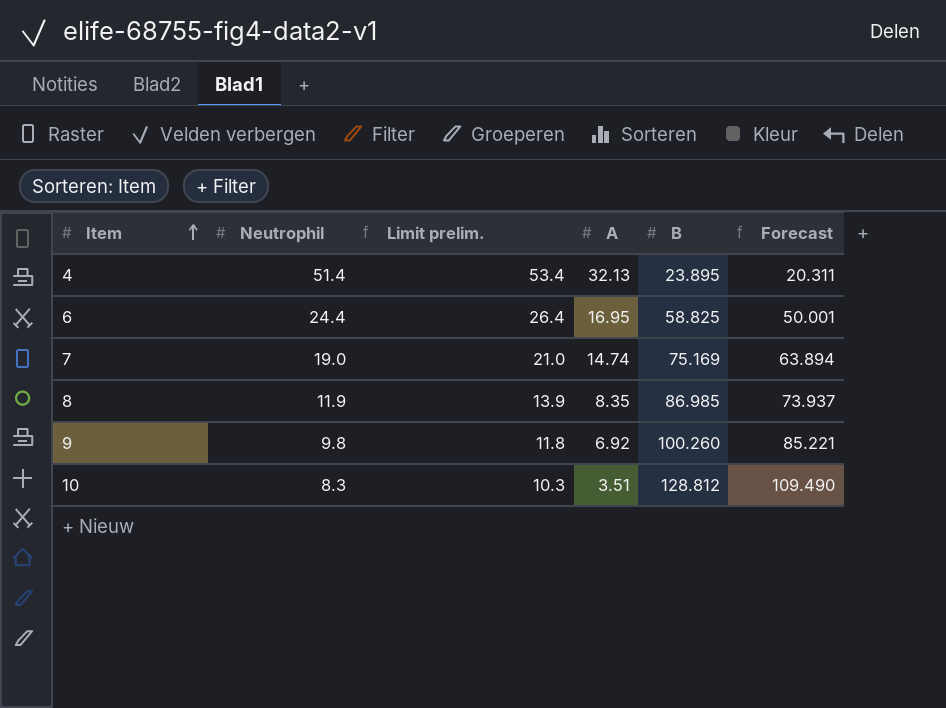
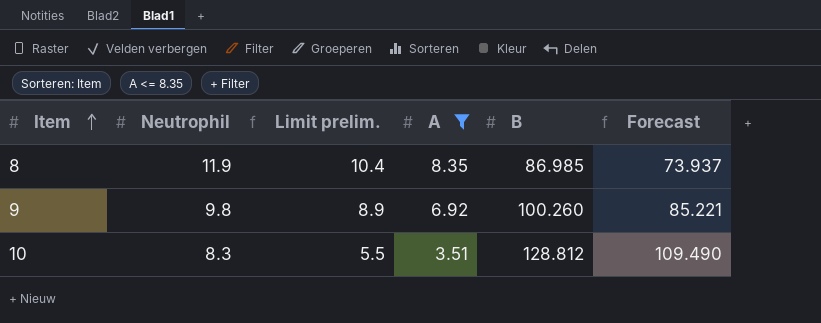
filter: none -> A <= 8.35
column Limit prelim. | formula: [Neutrophil] + 2 -> [A] + 2

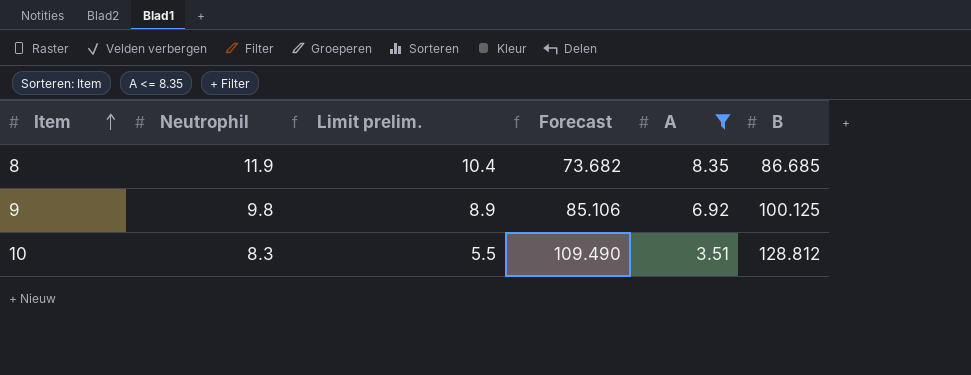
column Forecast | position: 6 -> 4
8 | Forecast: 73.937 -> 73.682
8 | B: 86.985 -> 86.685
9 | Forecast: 85.221 -> 85.106
9 | B: 100.260 -> 100.125

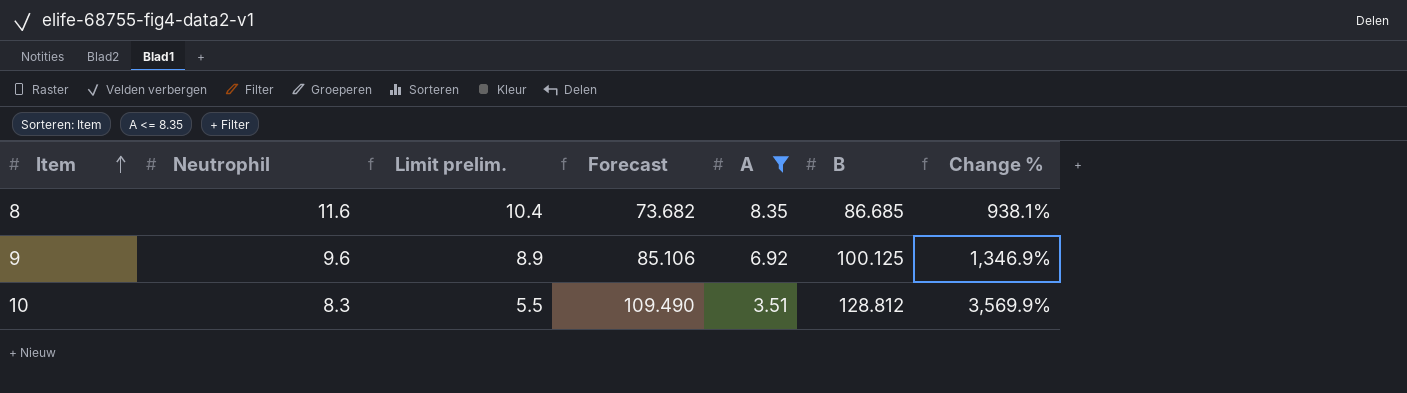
column Change % | formula: none -> ([B] - [A]) / [A]
8 | Neutrophil: 11.9 -> 11.6
9 | Neutrophil: 9.8 -> 9.6

